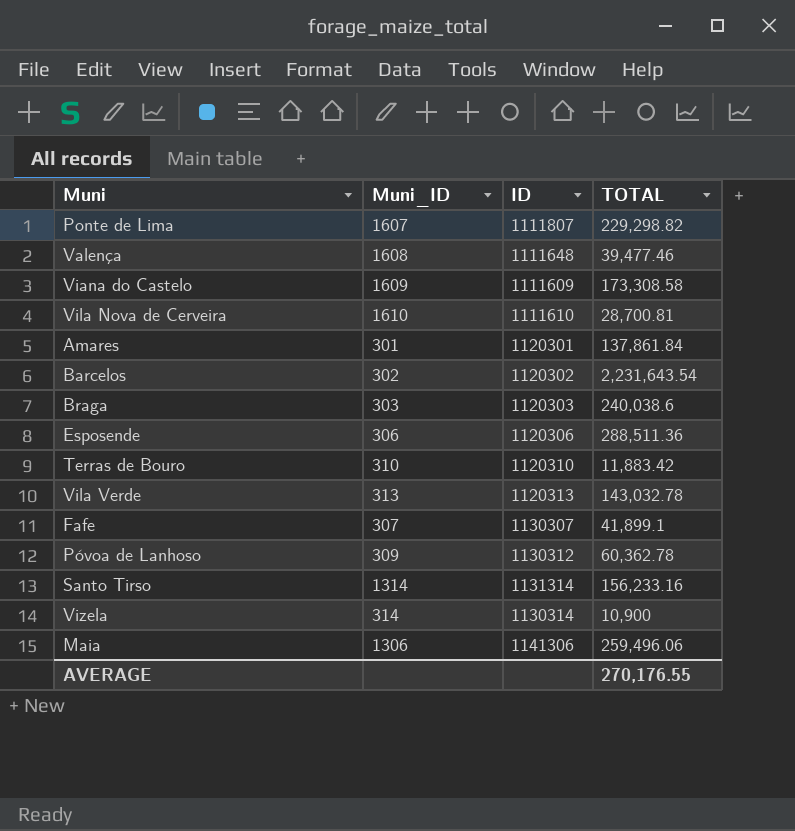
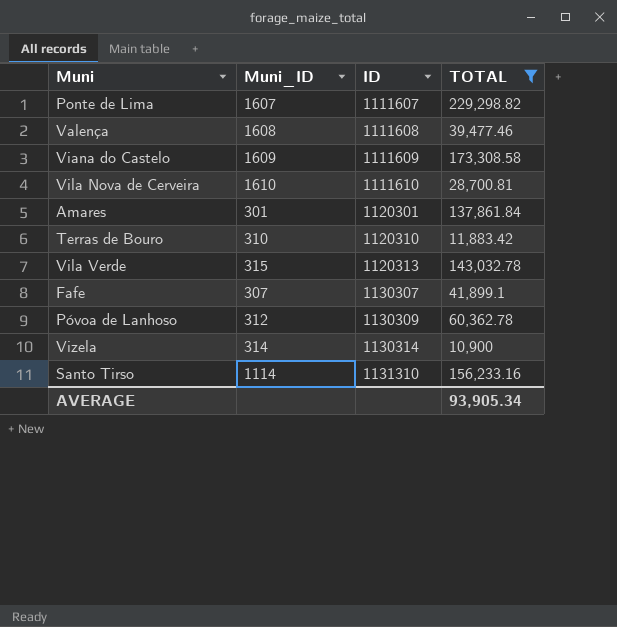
filter: none -> TOTAL <= 229,298.82
row order: none -> ID ascending
Ponte de Lima | ID: 1111807 -> 1111607
Valença | ID: 1111648 -> 1111608
Vila Verde | Muni_ID: 313 -> 315
Póvoa de Lanhoso | Muni_ID: 309 -> 312
Póvoa de Lanhoso | ID: 1130312 -> 1130309
Santo Tirso | Muni_ID: 1314 -> 1114
Santo Tirso | ID: 1131314 -> 1131310
AVERAGE | TOTAL: 270,176.55 -> 93,905.34

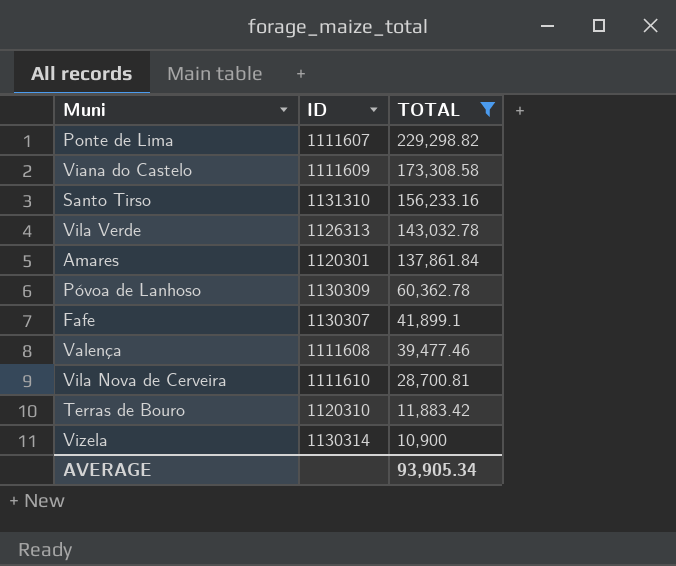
row order: ID ascending -> TOTAL descending
column Muni_ID | position: 2 -> none
Vila Verde | ID: 1120313 -> 1126313

